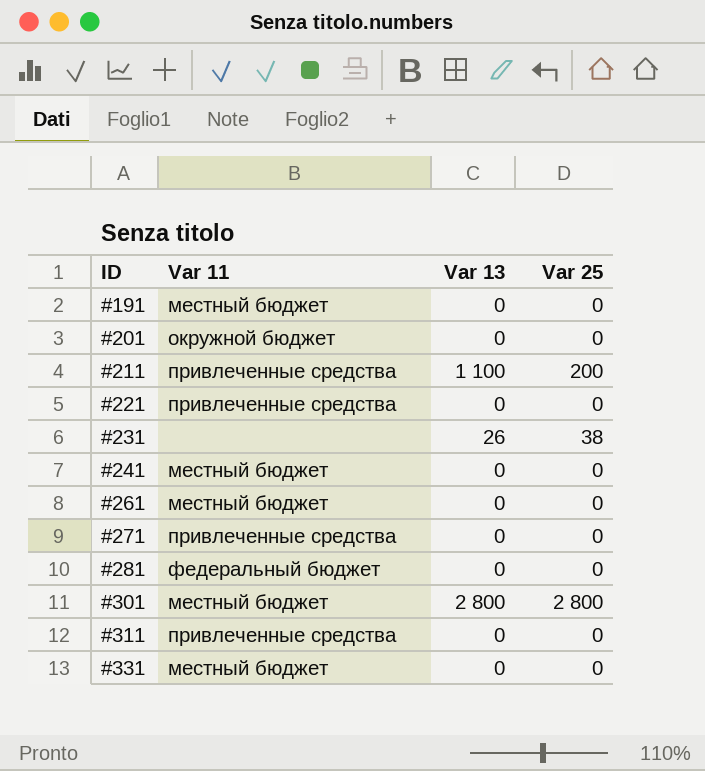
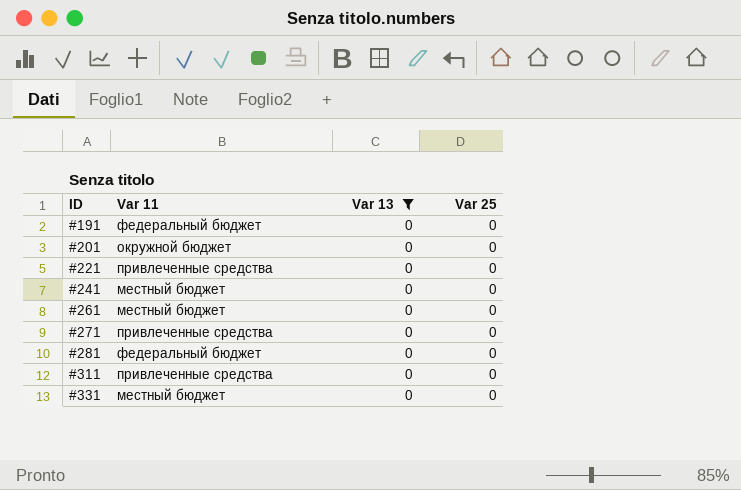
filter: none -> Var 13 = 0
#191 | Var 11: местный бюджет -> федеральный бюджет

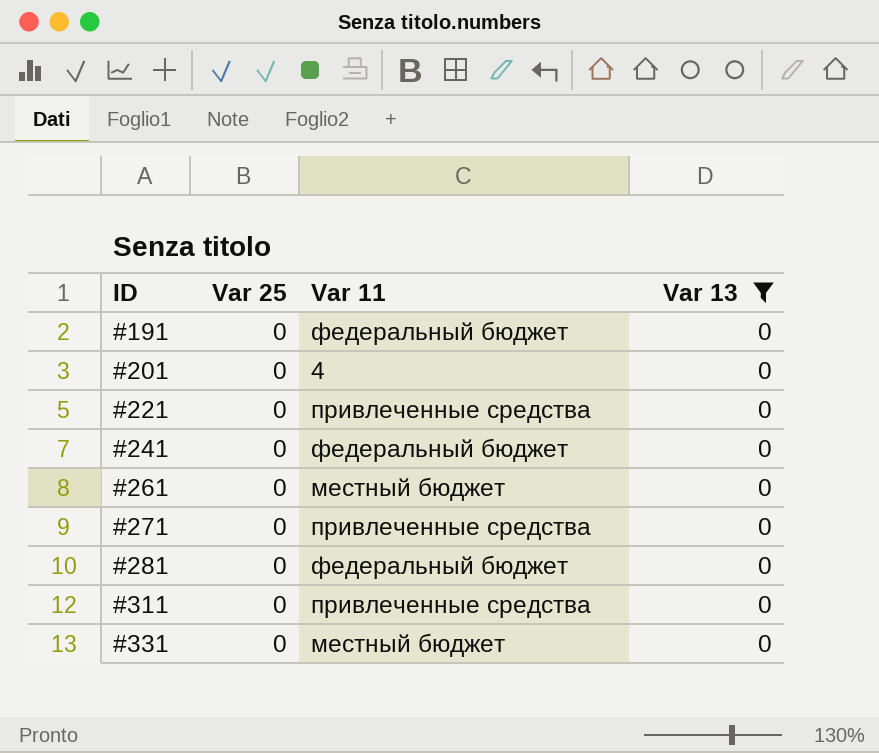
column Var 25 | position: 4 -> 2
#201 | Var 11: окружной бюджет -> 4
#241 | Var 11: местный бюджет -> федеральный бюджет

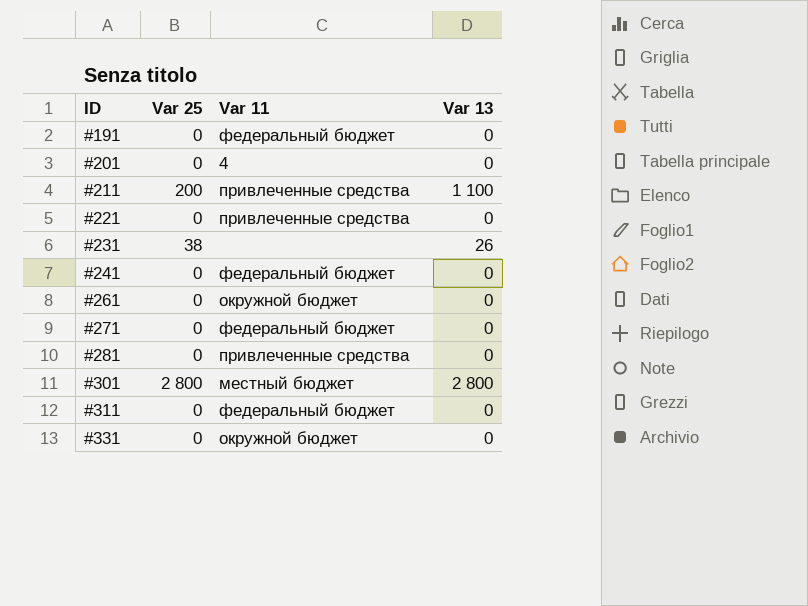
filter: Var 13 = 0 -> none
#261 | Var 11: местный бюджет -> окружной бюджет
#271 | Var 11: привлеченные средства -> федеральный бюджет
#281 | Var 11: федеральный бюджет -> привлеченные средства
#311 | Var 11: привлеченные средства -> федеральный бюджет
#331 | Var 11: местный бюджет -> окружной бюджет

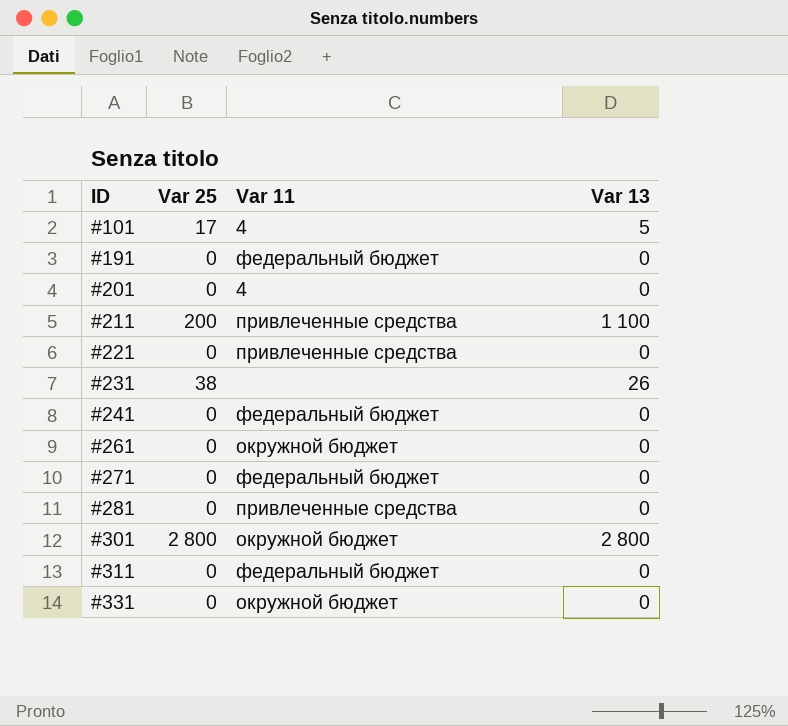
row #101: none -> 17 | 4 | 5
#301 | Var 11: местный бюджет -> окружной бюджет

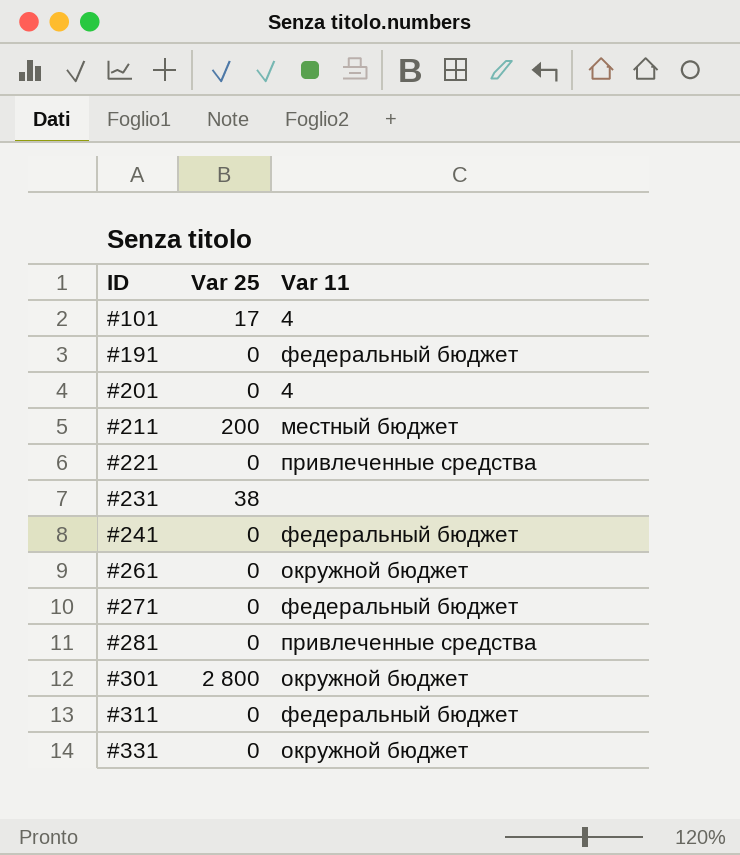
column Var 13 | position: 4 -> none
#211 | Var 11: привлеченные средства -> местный бюджет

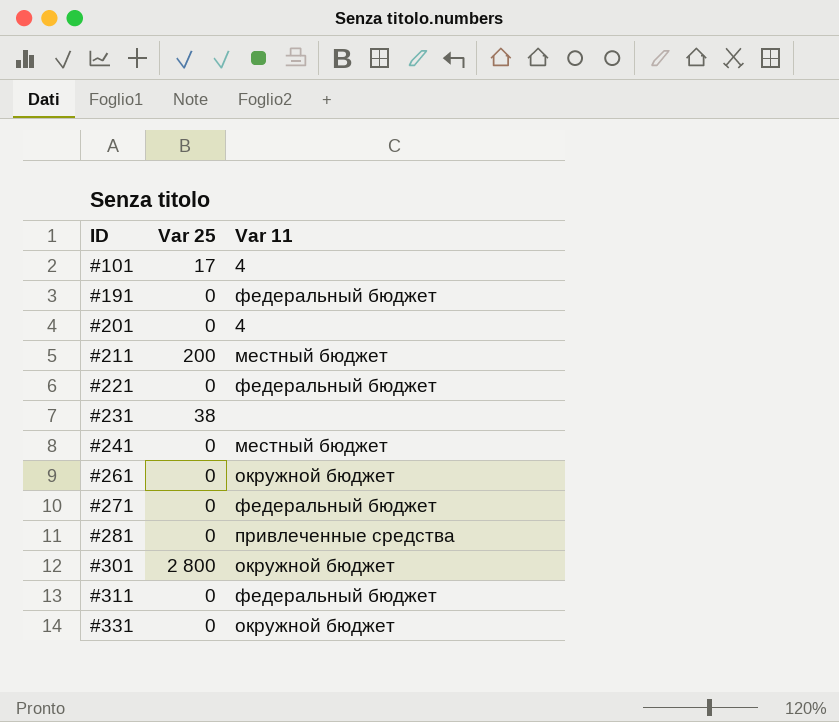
#221 | Var 11: привлеченные средства -> федеральный бюджет
#241 | Var 11: федеральный бюджет -> местный бюджет

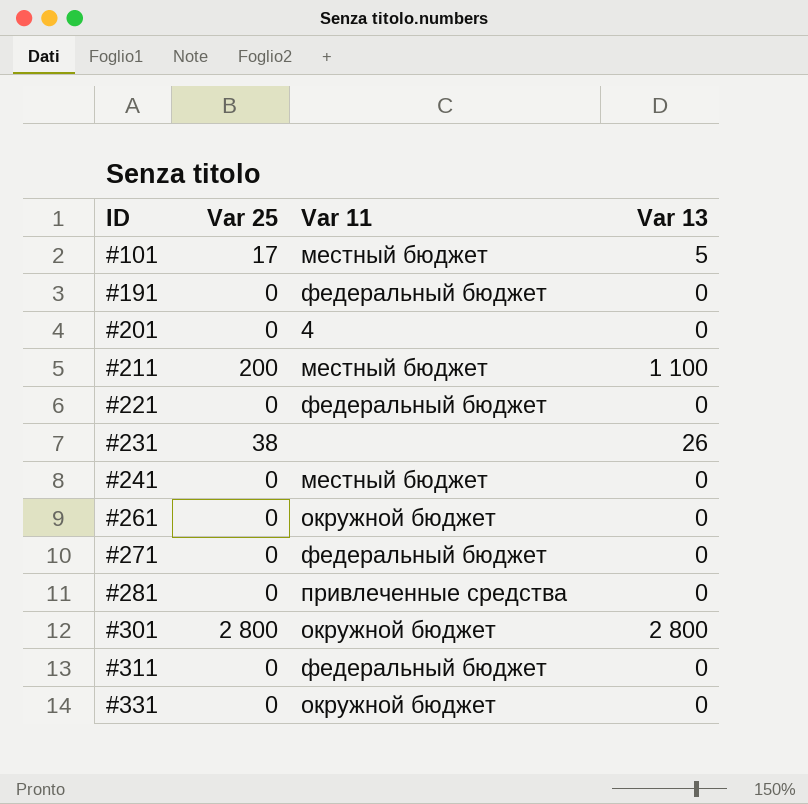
column Var 13 | position: none -> 4
#101 | Var 11: 4 -> местный бюджет

